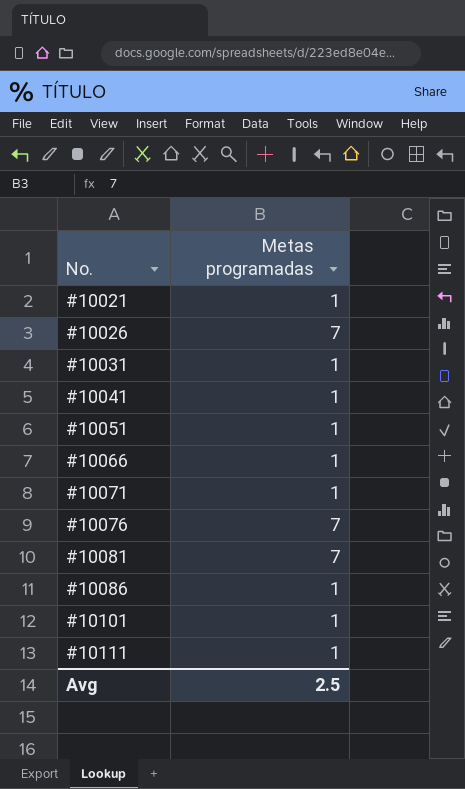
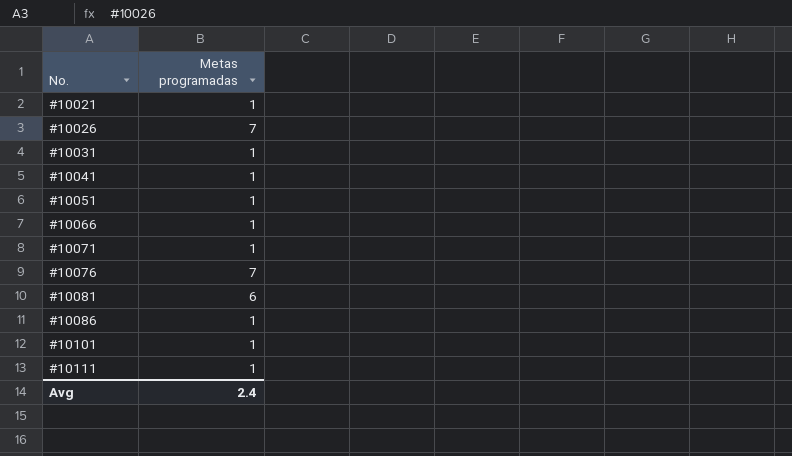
#10081 | Metas programadas: 7 -> 6
Avg | Metas programadas: 2.5 -> 2.4

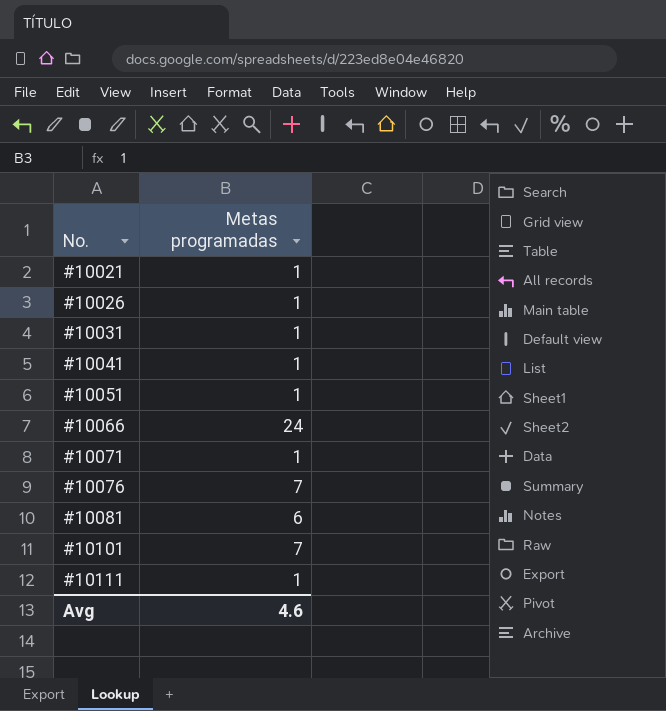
row #10086: 1 -> none
#10026 | Metas programadas: 7 -> 1
#10066 | Metas programadas: 1 -> 24
#10101 | Metas programadas: 1 -> 7
Avg | Metas programadas: 2.4 -> 4.6

